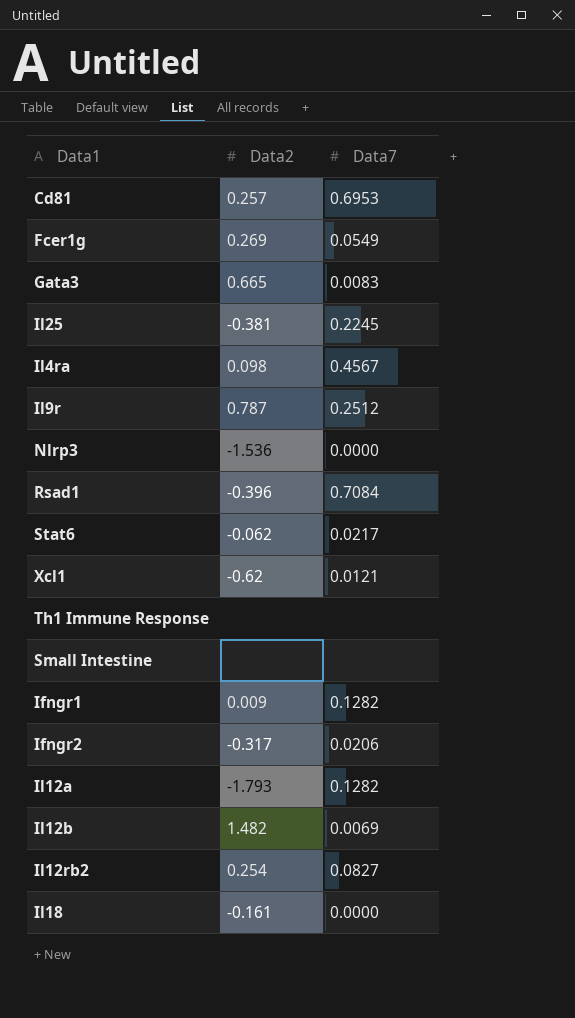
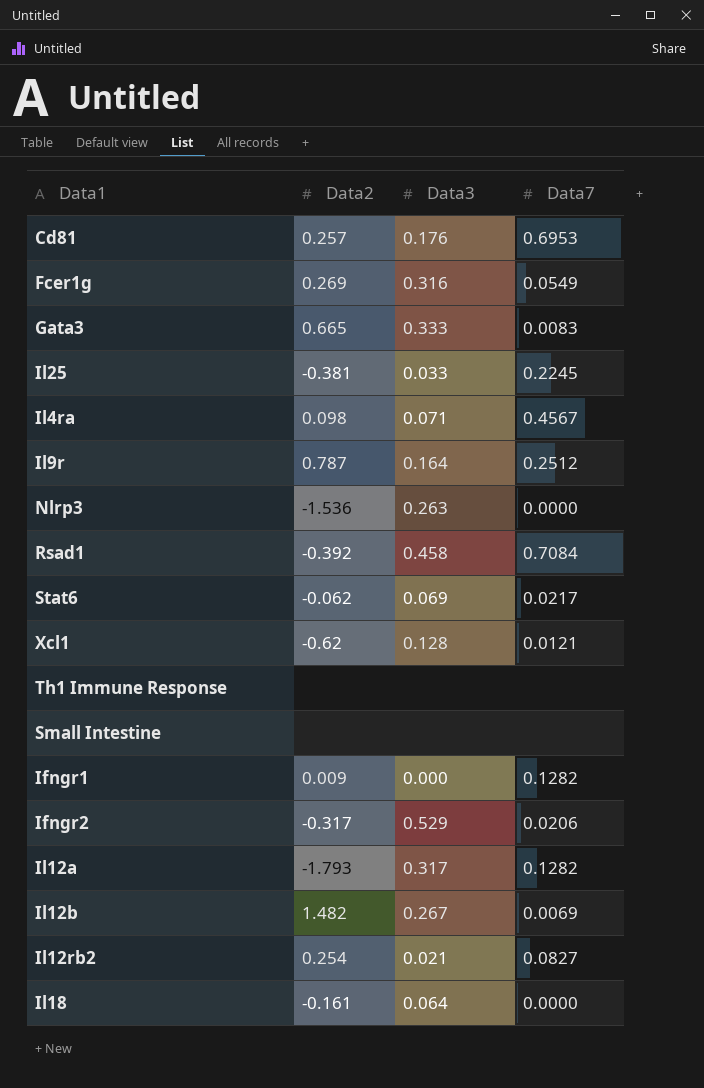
column Data3 | position: none -> 3
Rsad1 | Data2: -0.396 -> -0.392

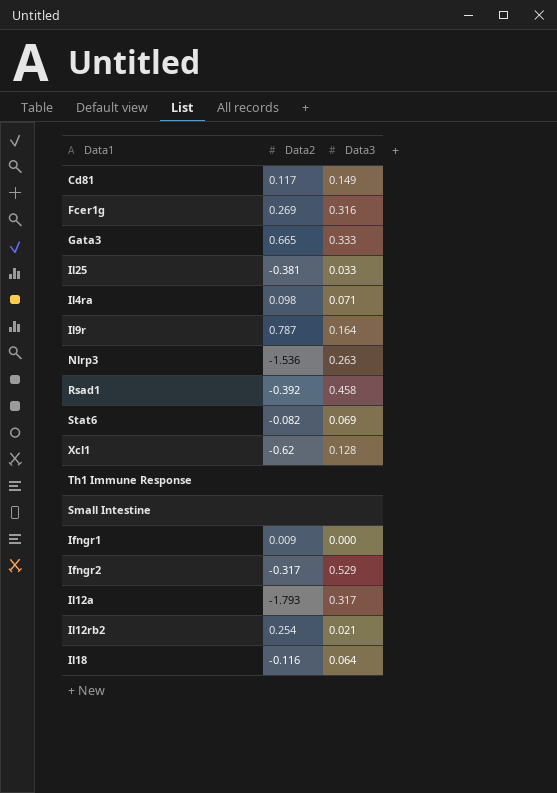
column Data7 | position: 4 -> none
row Il12b: 1.482 | 0.267 | 0.0069 -> none
Cd81 | Data2: 0.257 -> 0.117
Cd81 | Data3: 0.176 -> 0.149
Stat6 | Data2: -0.062 -> -0.082
Il18 | Data2: -0.161 -> -0.116

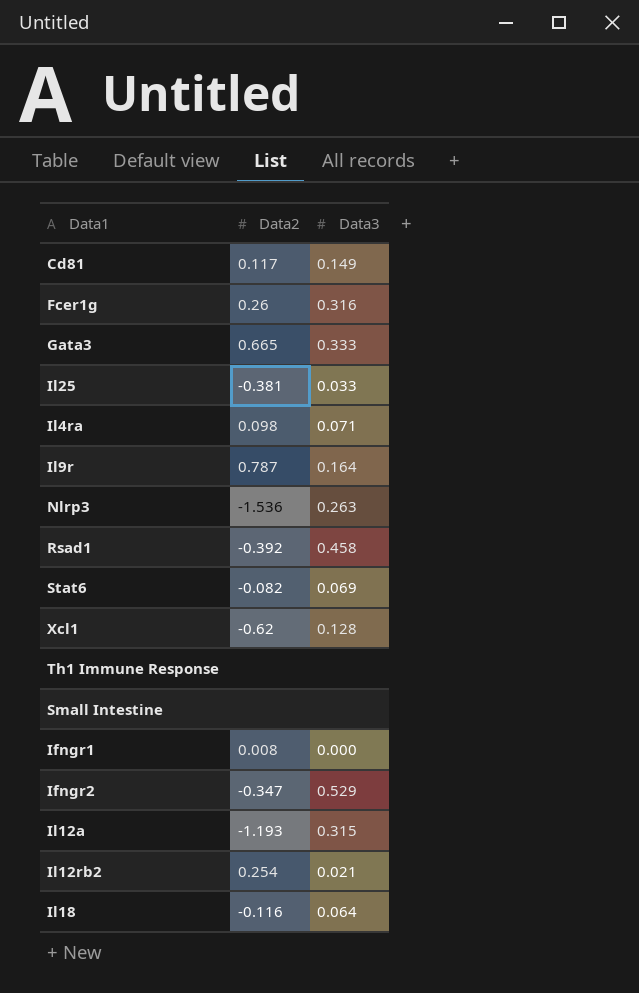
Fcer1g | Data2: 0.269 -> 0.26
Ifngr1 | Data2: 0.009 -> 0.008
Ifngr2 | Data2: -0.317 -> -0.347
Il12a | Data2: -1.793 -> -1.193
Il12a | Data3: 0.317 -> 0.315

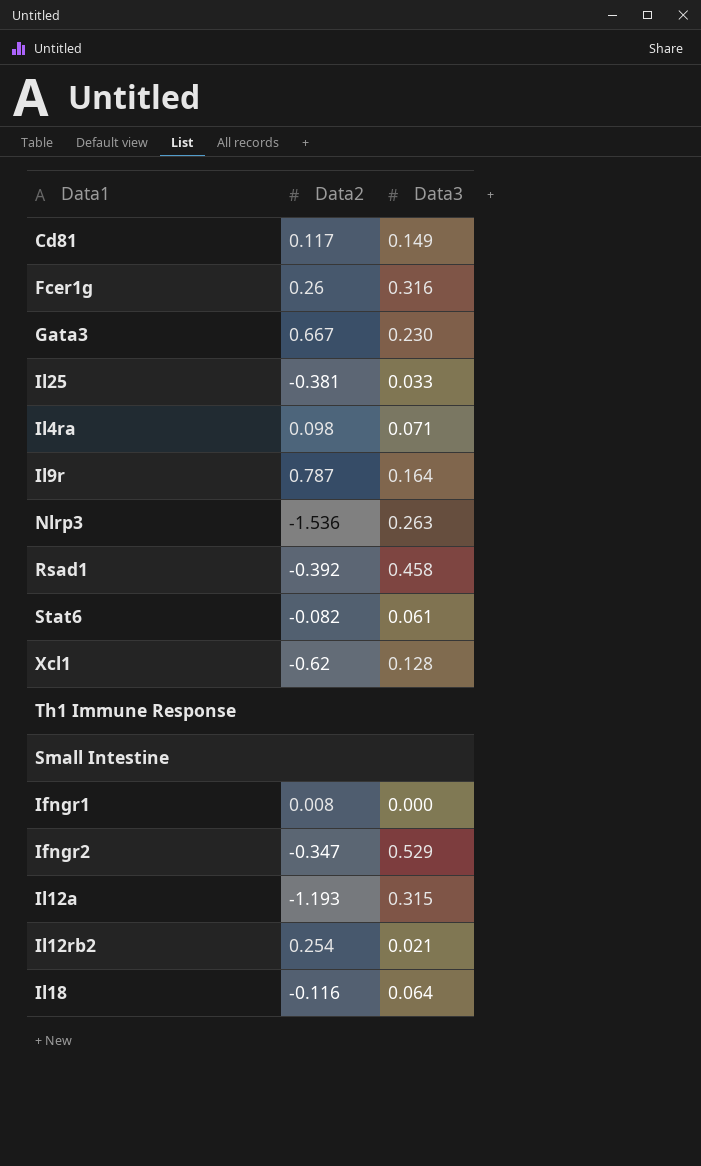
Gata3 | Data2: 0.665 -> 0.667
Gata3 | Data3: 0.333 -> 0.230
Stat6 | Data3: 0.069 -> 0.061

